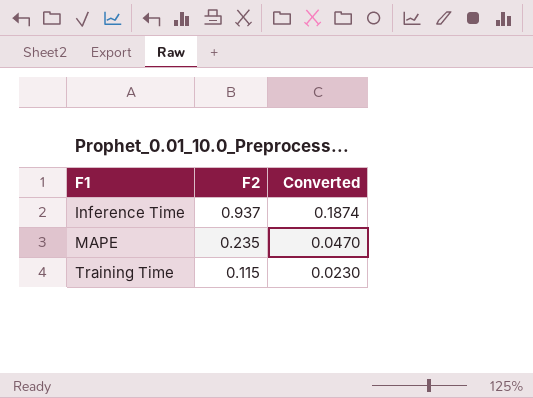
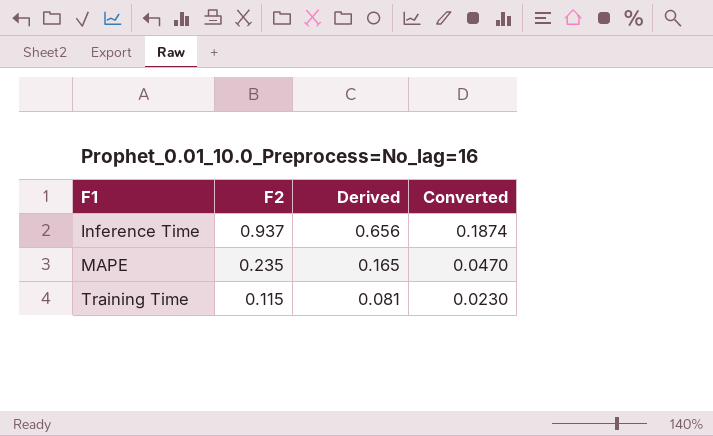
column Derived | formula: none -> [F2] * 0.7

